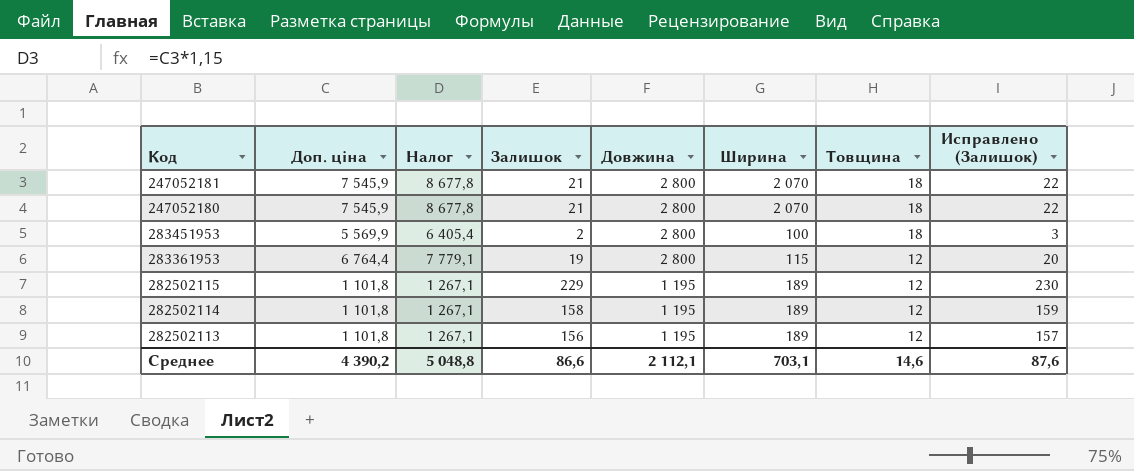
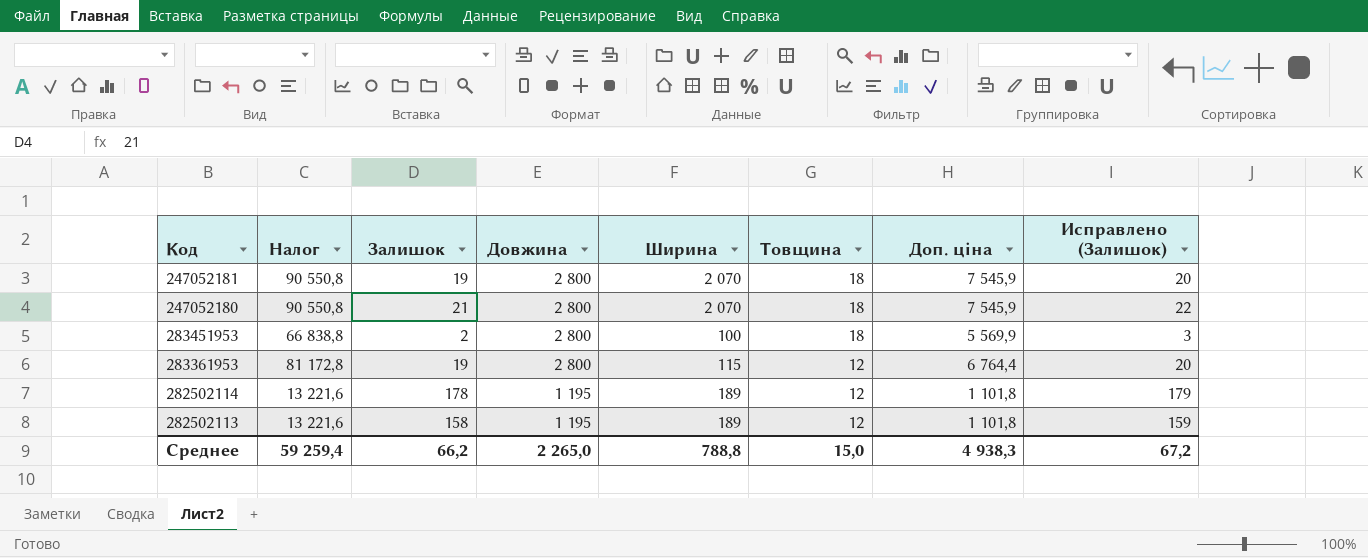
column Налог | formula: [Доп. ціна] * 1,15 -> [Доп. ціна] * 12
column Доп. ціна | position: 2 -> 7
row 282502115: 1 101,8 | 1 267,1 | 229 | 1 195 | 189 | 12 | 230 -> none
247052181 | Залишок: 21 -> 19
247052181 | Исправлено (Залишок): 22 -> 20
282502114 | Залишок: 158 -> 178
282502114 | Исправлено (Залишок): 159 -> 179
282502113 | Залишок: 156 -> 158
282502113 | Исправлено (Залишок): 157 -> 159
Среднее | Налог: 5 048,8 -> 59 259,4
Среднее | Залишок: 86,6 -> 66,2
Среднее | Довжина: 2 112,1 -> 2 265,0
Среднее | Ширина: 703,1 -> 788,8
Среднее | Товщина: 14,6 -> 15,0
Среднее | Доп. ціна: 4 390,2 -> 4 938,3
Среднее | Исправлено (Залишок): 87,6 -> 67,2

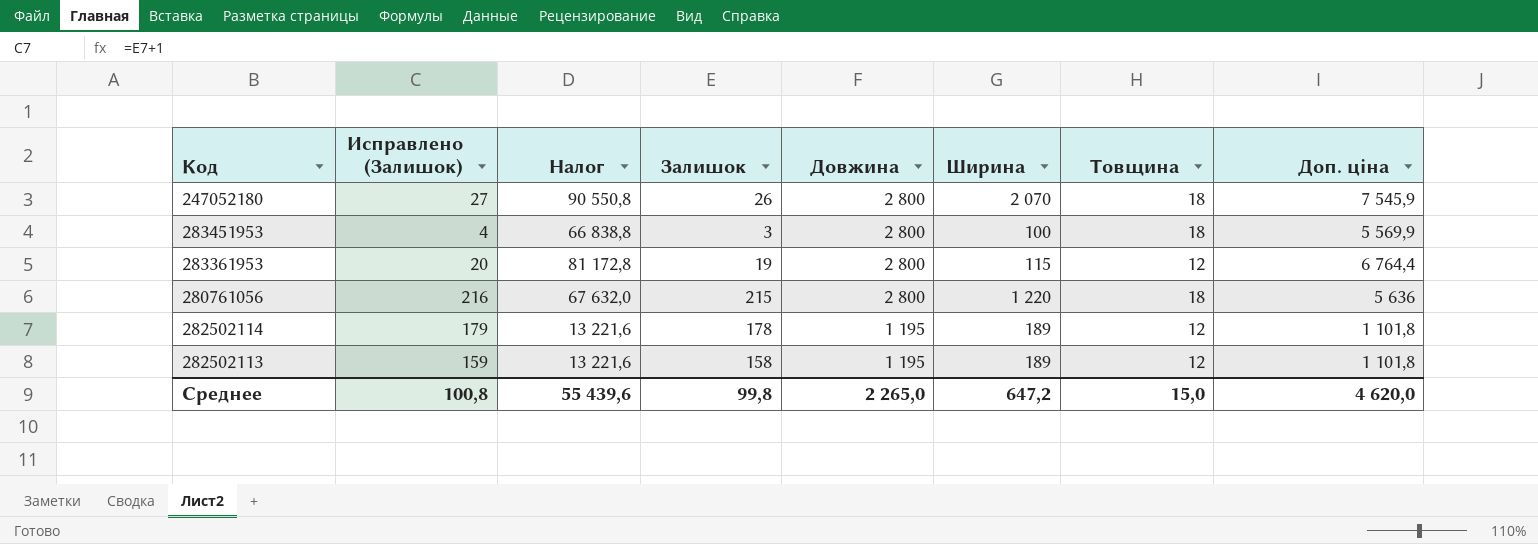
column Исправлено (Залишок) | position: 8 -> 2
row 247052181: 90 550,8 | 19 | 2 800 | 2 070 | 18 | 7 545,9 | 20 -> none
247052180 | Исправлено (Залишок): 22 -> 27
247052180 | Залишок: 21 -> 26
283451953 | Исправлено (Залишок): 3 -> 4
283451953 | Залишок: 2 -> 3
row 280761056: none -> 216 | 67 632,0 | 215 | 2 800 | 1 220 | 18 | 5 636
Среднее | Исправлено (Залишок): 67,2 -> 100,8
Среднее | Налог: 59 259,4 -> 55 439,6
Среднее | Залишок: 66,2 -> 99,8
Среднее | Ширина: 788,8 -> 647,2
Среднее | Доп. ціна: 4 938,3 -> 4 620,0

